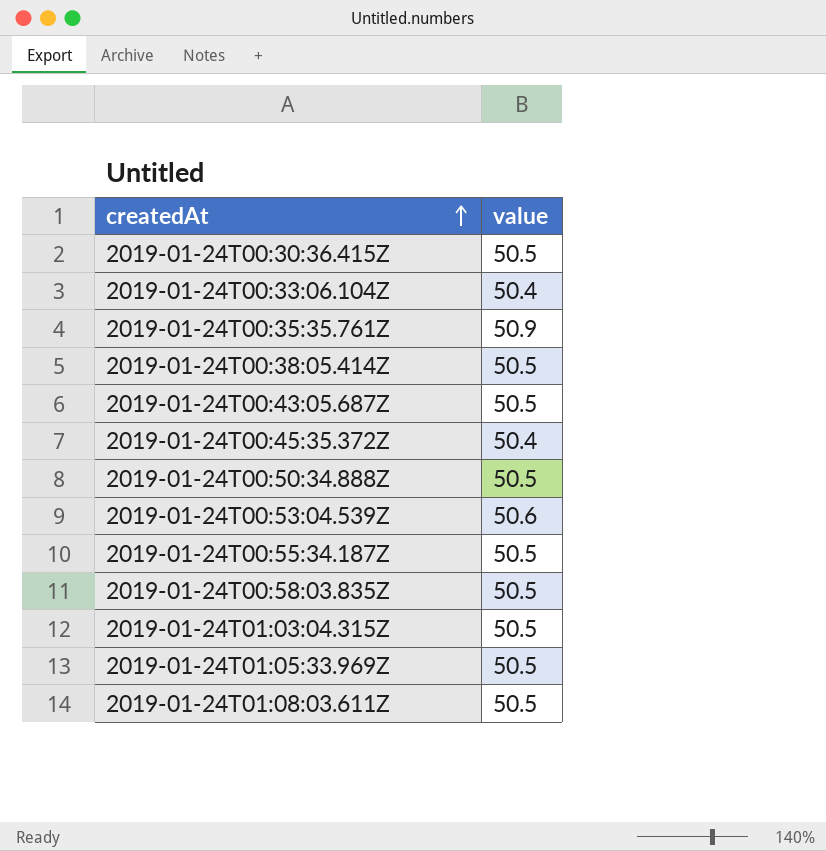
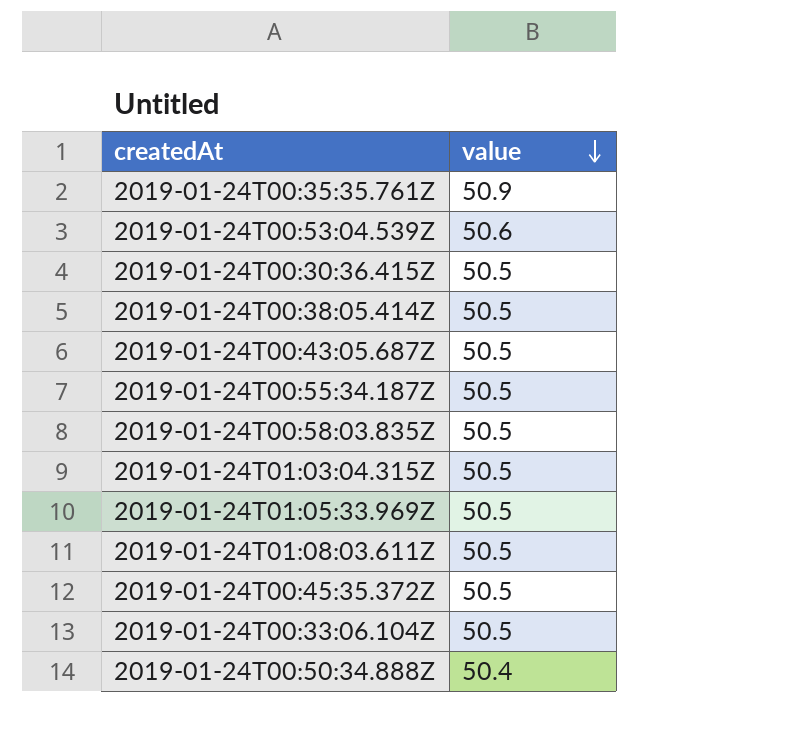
row order: createdAt ascending -> value descending
2019-01-24T00:45:35.372Z | value: 50.4 -> 50.5
2019-01-24T00:33:06.104Z | value: 50.4 -> 50.5
2019-01-24T00:50:34.888Z | value: 50.5 -> 50.4

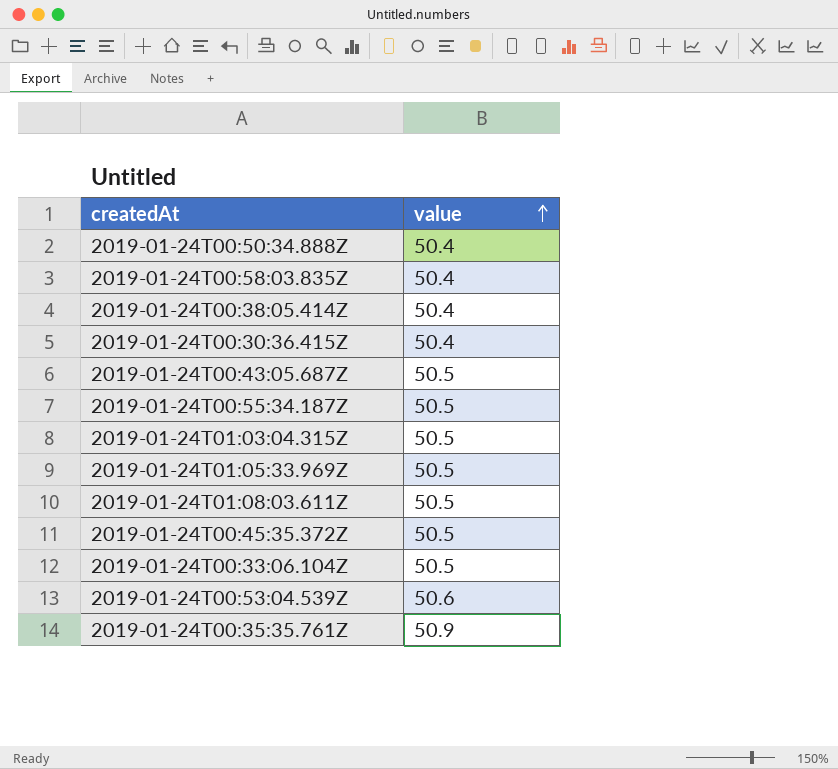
row order: value descending -> value ascending
2019-01-24T00:58:03.835Z | value: 50.5 -> 50.4
2019-01-24T00:38:05.414Z | value: 50.5 -> 50.4
2019-01-24T00:30:36.415Z | value: 50.5 -> 50.4

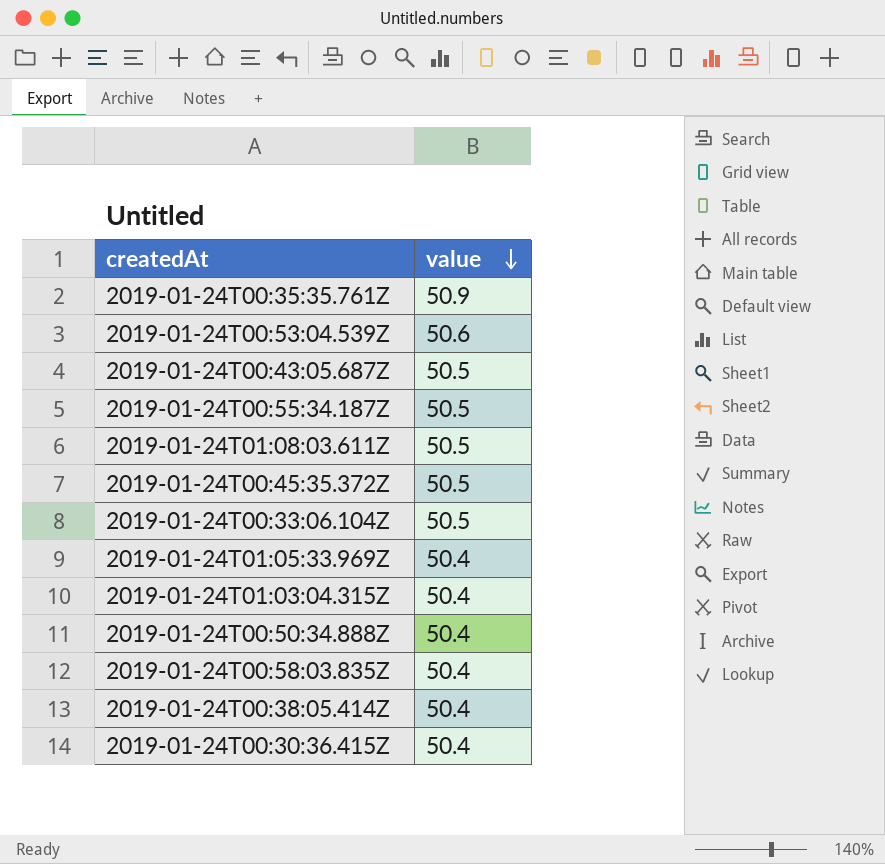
row order: value ascending -> value descending
2019-01-24T01:05:33.969Z | value: 50.5 -> 50.4
2019-01-24T01:03:04.315Z | value: 50.5 -> 50.4

